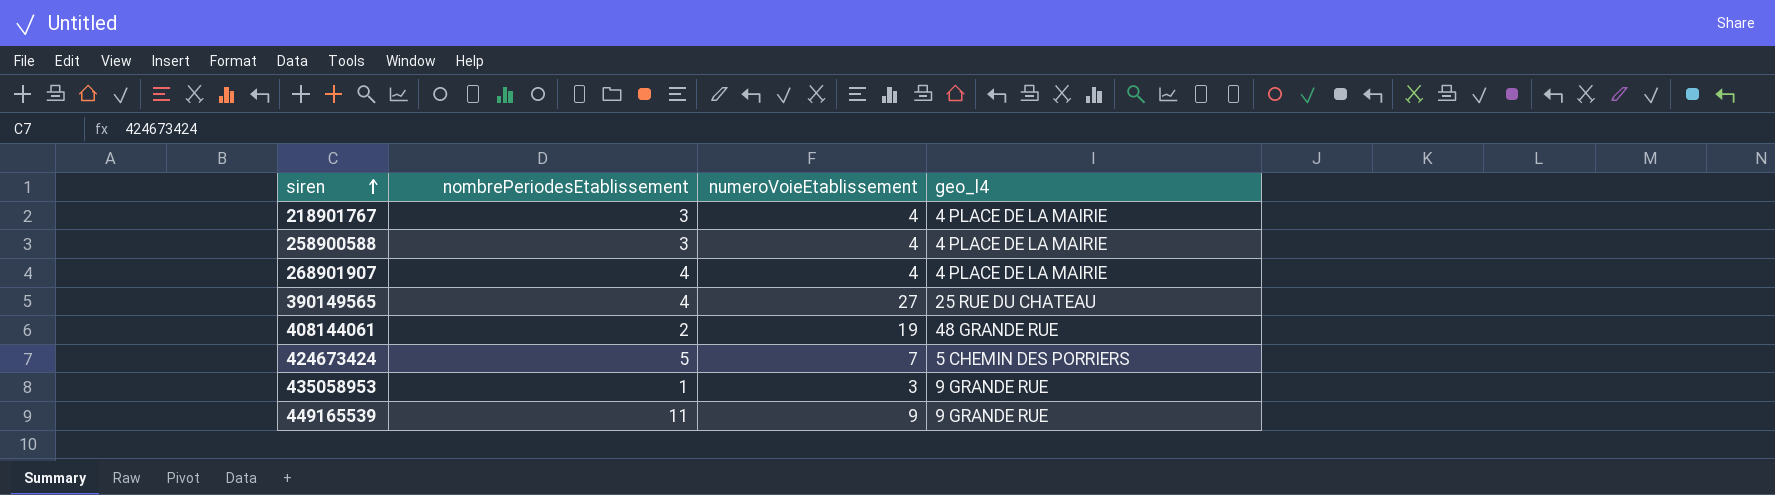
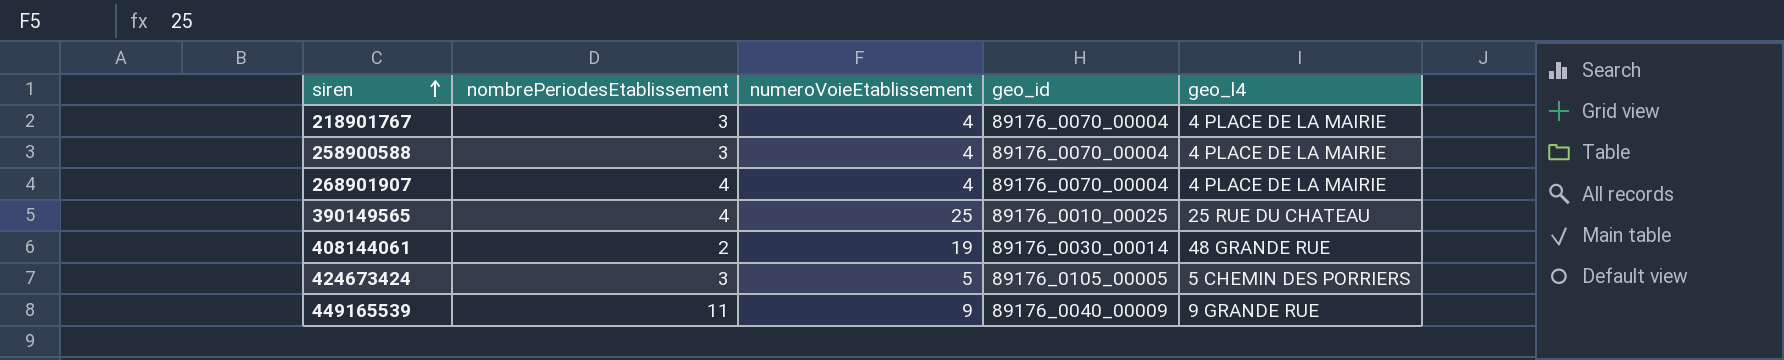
column geo_id | position: none -> 4
row 435058953: 1 | 3 | 9 GRANDE RUE -> none
390149565 | numeroVoieEtablissement: 27 -> 25
424673424 | nombrePeriodesEtablissement: 5 -> 3
424673424 | numeroVoieEtablissement: 7 -> 5

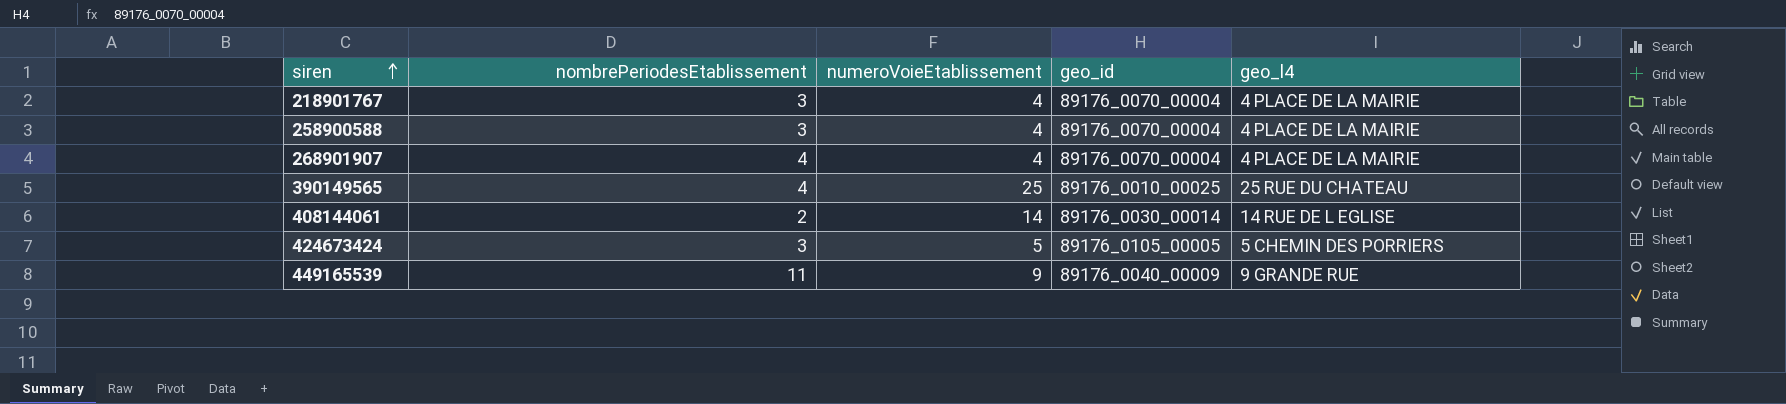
408144061 | numeroVoieEtablissement: 19 -> 14
408144061 | geo_l4: 48 GRANDE RUE -> 14 RUE DE L EGLISE

